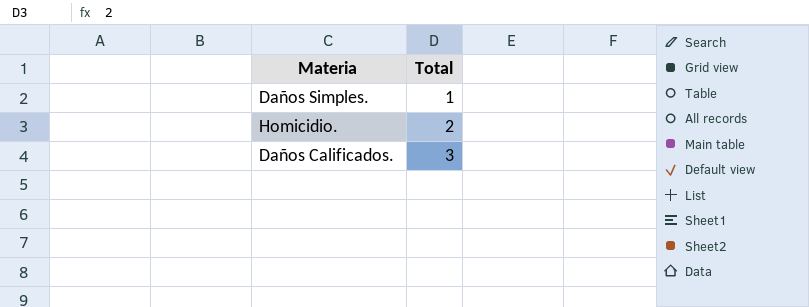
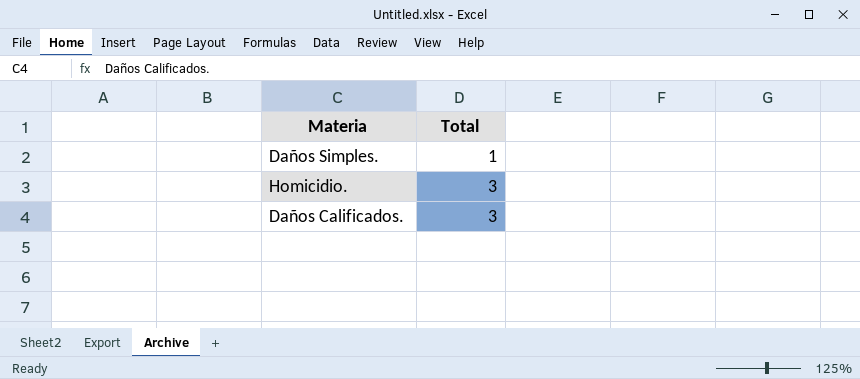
Homicidio. | Total: 2 -> 3

